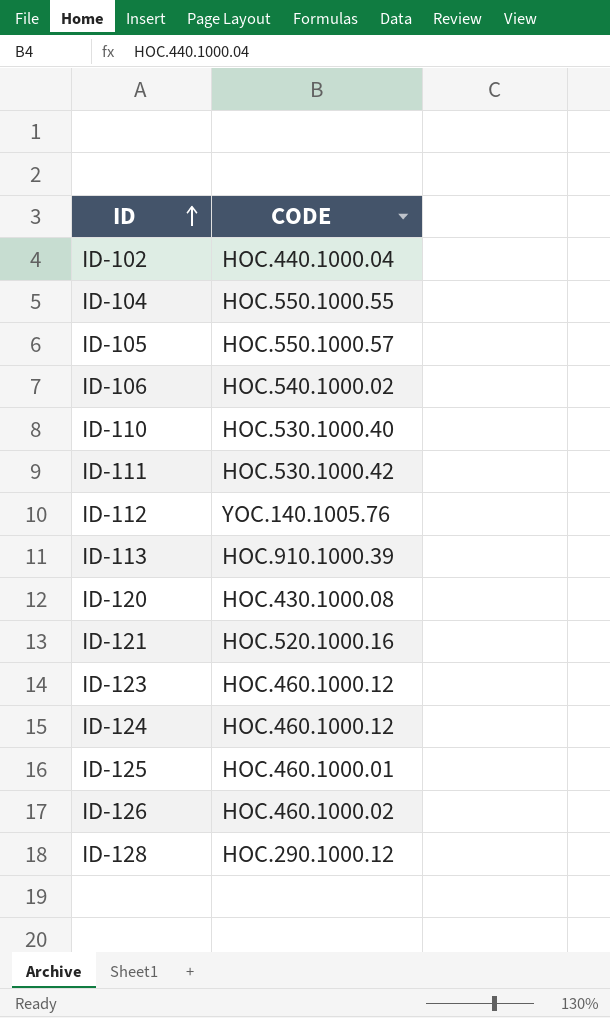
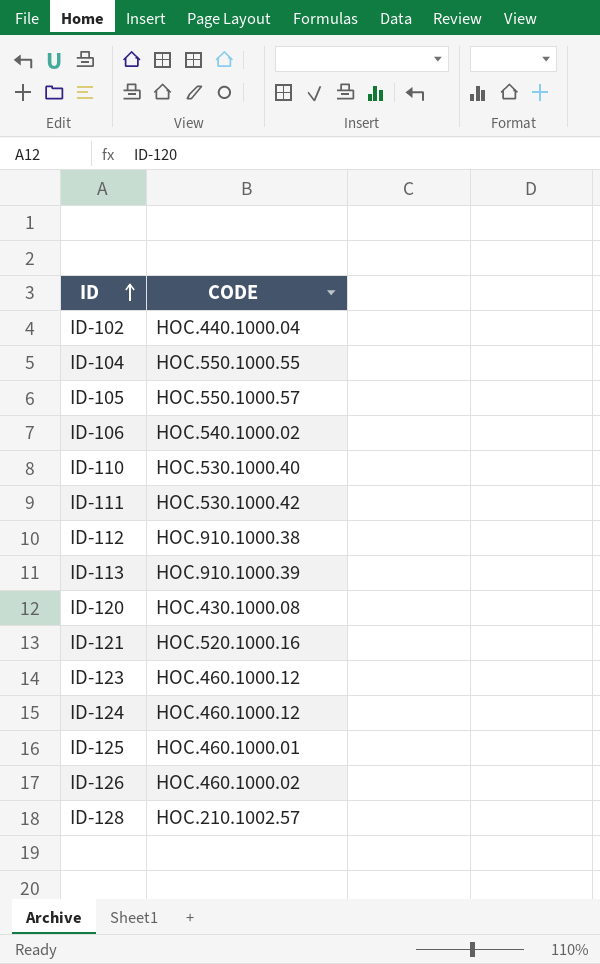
ID-112 | CODE: YOC.140.1005.76 -> HOC.910.1000.38
ID-128 | CODE: HOC.290.1000.12 -> HOC.210.1002.57

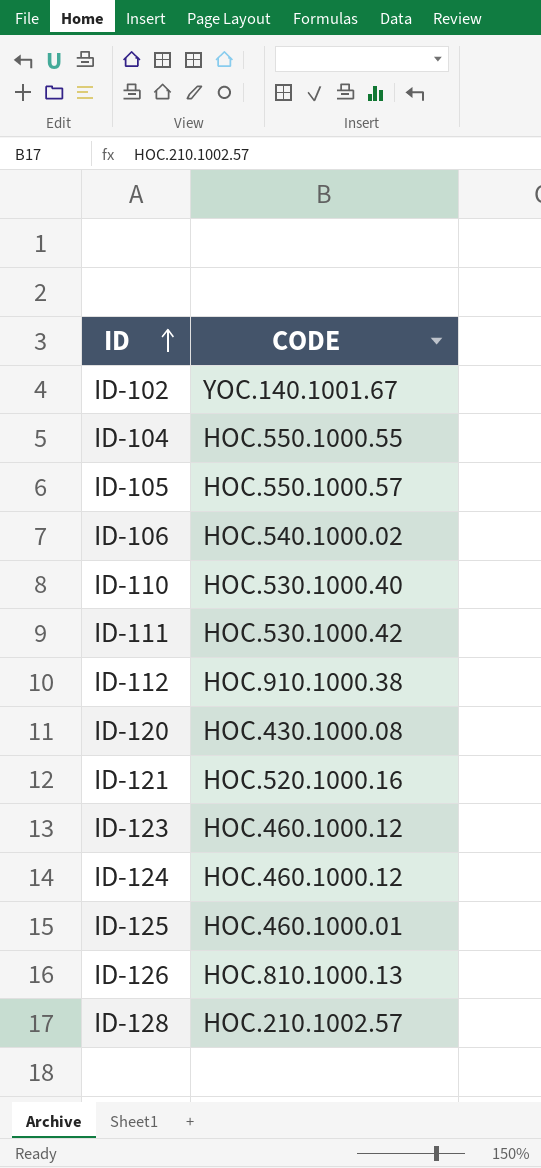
row ID-113: HOC.910.1000.39 -> none
ID-102 | CODE: HOC.440.1000.04 -> YOC.140.1001.67
ID-126 | CODE: HOC.460.1000.02 -> HOC.810.1000.13

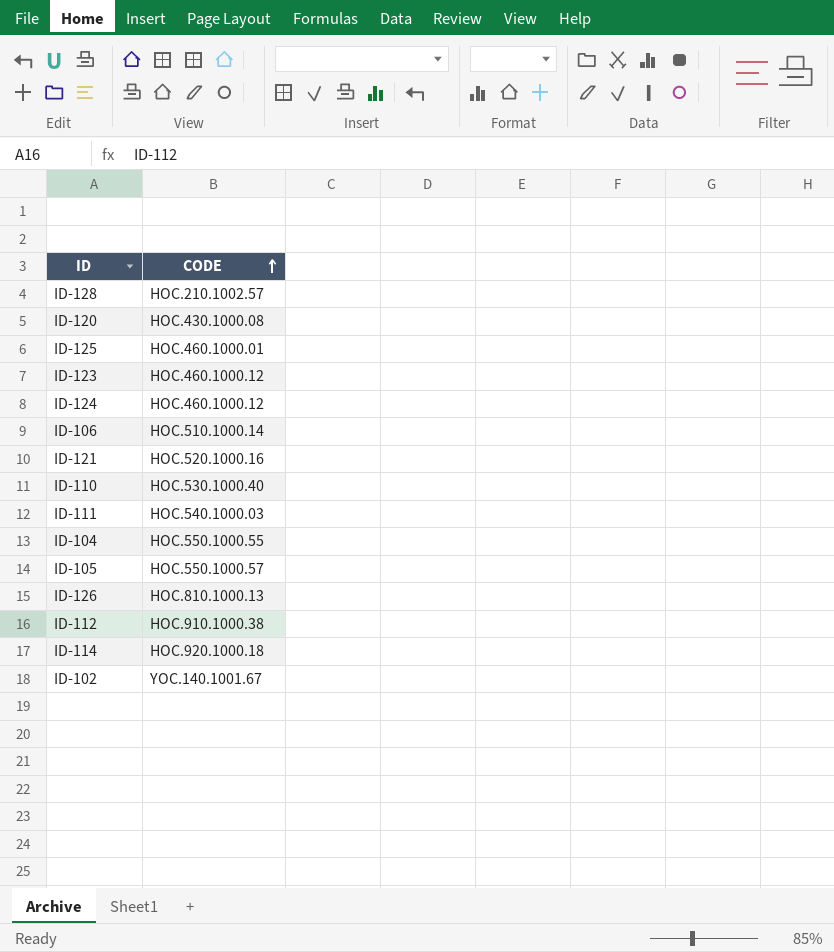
row order: ID ascending -> CODE ascending
ID-106 | CODE: HOC.540.1000.02 -> HOC.510.1000.14
ID-111 | CODE: HOC.530.1000.42 -> HOC.540.1000.03
row ID-114: none -> HOC.920.1000.18

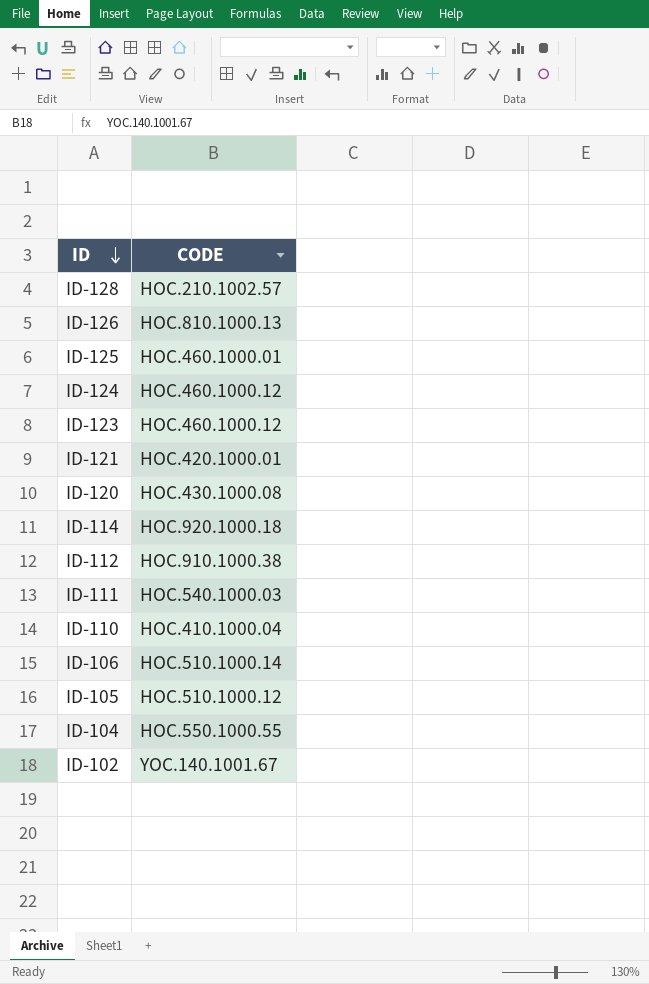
row order: CODE ascending -> ID descending
ID-121 | CODE: HOC.520.1000.16 -> HOC.420.1000.01
ID-110 | CODE: HOC.530.1000.40 -> HOC.410.1000.04
ID-105 | CODE: HOC.550.1000.57 -> HOC.510.1000.12

